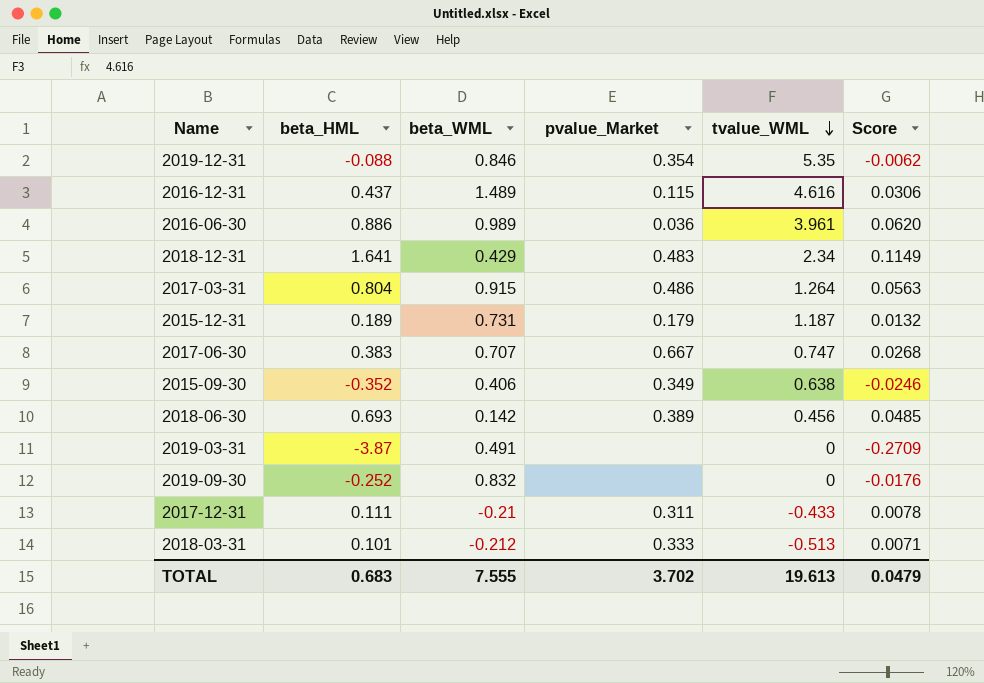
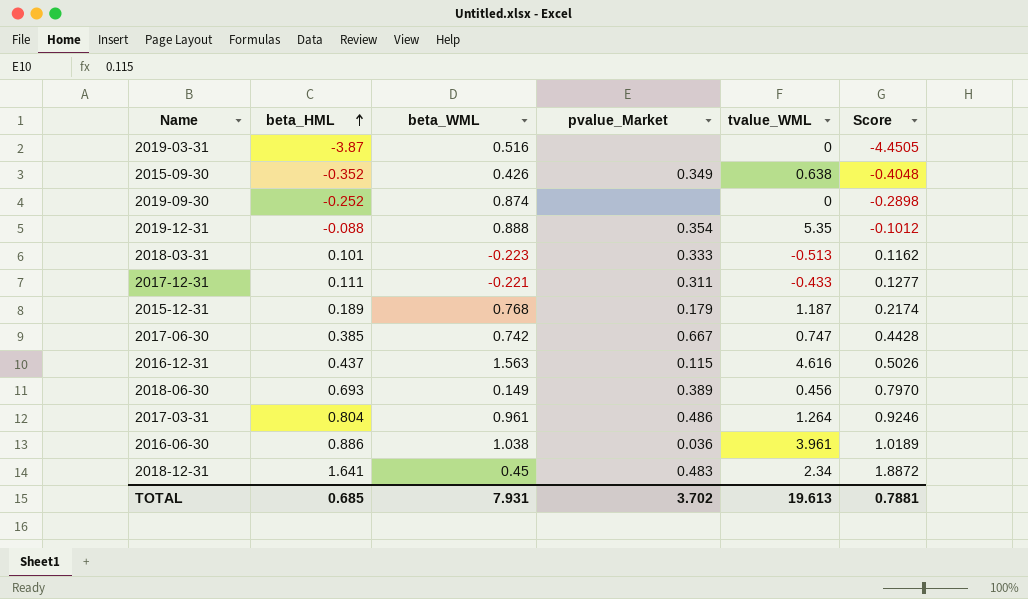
row order: tvalue_WML descending -> beta_HML ascending
column Score | formula: [beta_HML] * 0.07 -> [beta_HML] * 1.15
2019-03-31 | beta_WML: 0.491 -> 0.516
2015-09-30 | beta_WML: 0.406 -> 0.426
2019-09-30 | beta_WML: 0.832 -> 0.874
2019-12-31 | beta_WML: 0.846 -> 0.888
2018-03-31 | beta_WML: -0.212 -> -0.223
2017-12-31 | beta_WML: -0.21 -> -0.221
2015-12-31 | beta_WML: 0.731 -> 0.768
2017-06-30 | beta_HML: 0.383 -> 0.385
2017-06-30 | beta_WML: 0.707 -> 0.742
2016-12-31 | beta_WML: 1.489 -> 1.563
2018-06-30 | beta_WML: 0.142 -> 0.149
2017-03-31 | beta_WML: 0.915 -> 0.961
2016-06-30 | beta_WML: 0.989 -> 1.038
2018-12-31 | beta_WML: 0.429 -> 0.45
TOTAL | beta_HML: 0.683 -> 0.685
TOTAL | beta_WML: 7.555 -> 7.931
TOTAL | Score: 0.0479 -> 0.7881

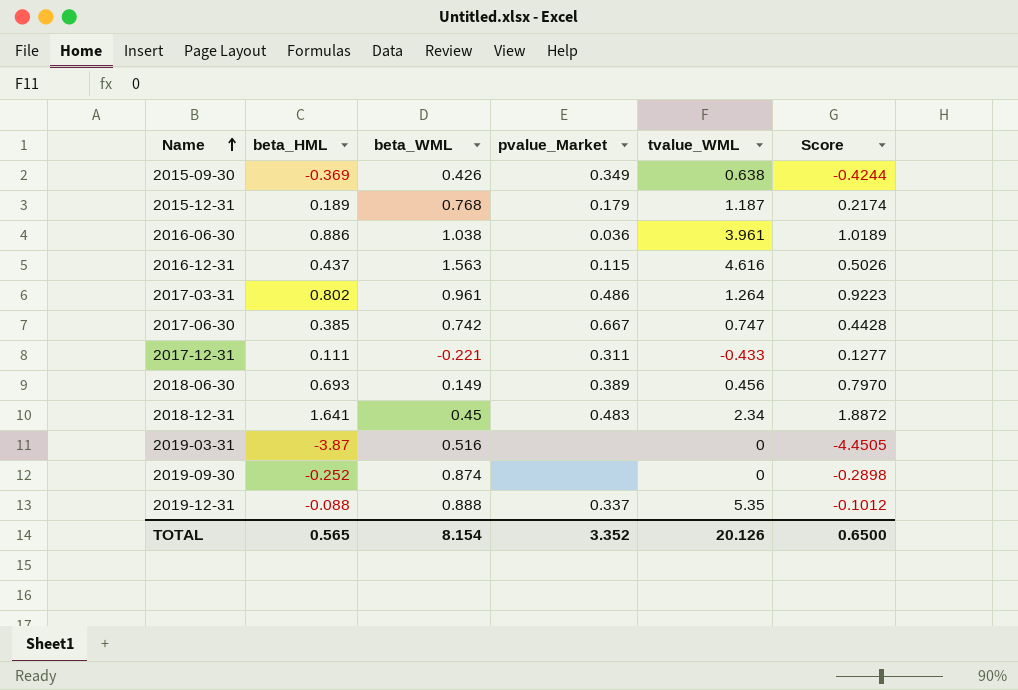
row order: beta_HML ascending -> Name ascending
row 2018-03-31: 0.101 | -0.223 | 0.333 | -0.513 | 0.1162 -> none
2015-09-30 | beta_HML: -0.352 -> -0.369
2015-09-30 | Score: -0.4048 -> -0.4244
2017-03-31 | beta_HML: 0.804 -> 0.802
2017-03-31 | Score: 0.9246 -> 0.9223
2019-12-31 | pvalue_Market: 0.354 -> 0.337
TOTAL | beta_HML: 0.685 -> 0.565
TOTAL | beta_WML: 7.931 -> 8.154
TOTAL | pvalue_Market: 3.702 -> 3.352
TOTAL | tvalue_WML: 19.613 -> 20.126
TOTAL | Score: 0.7881 -> 0.6500

